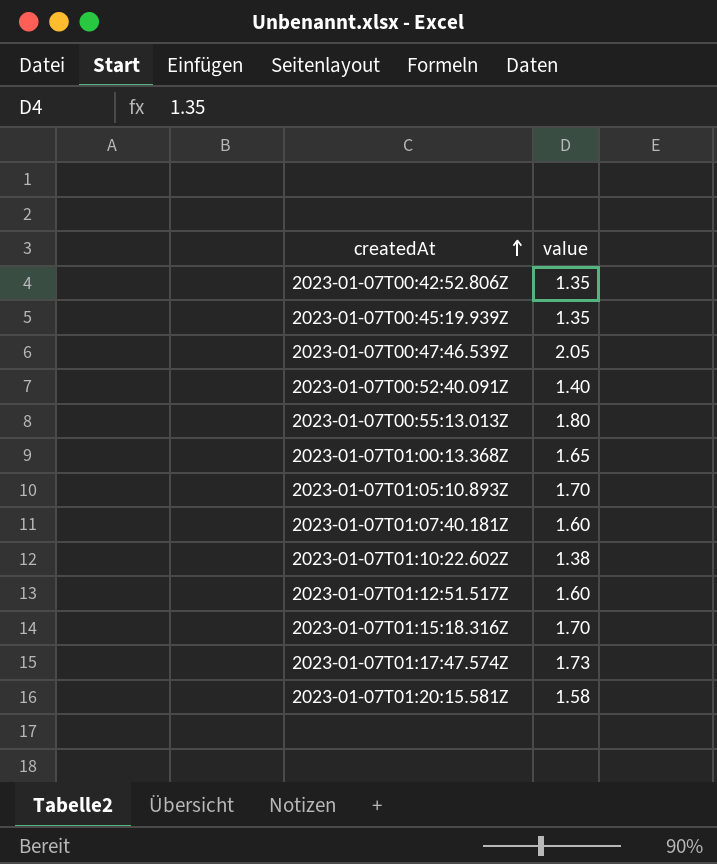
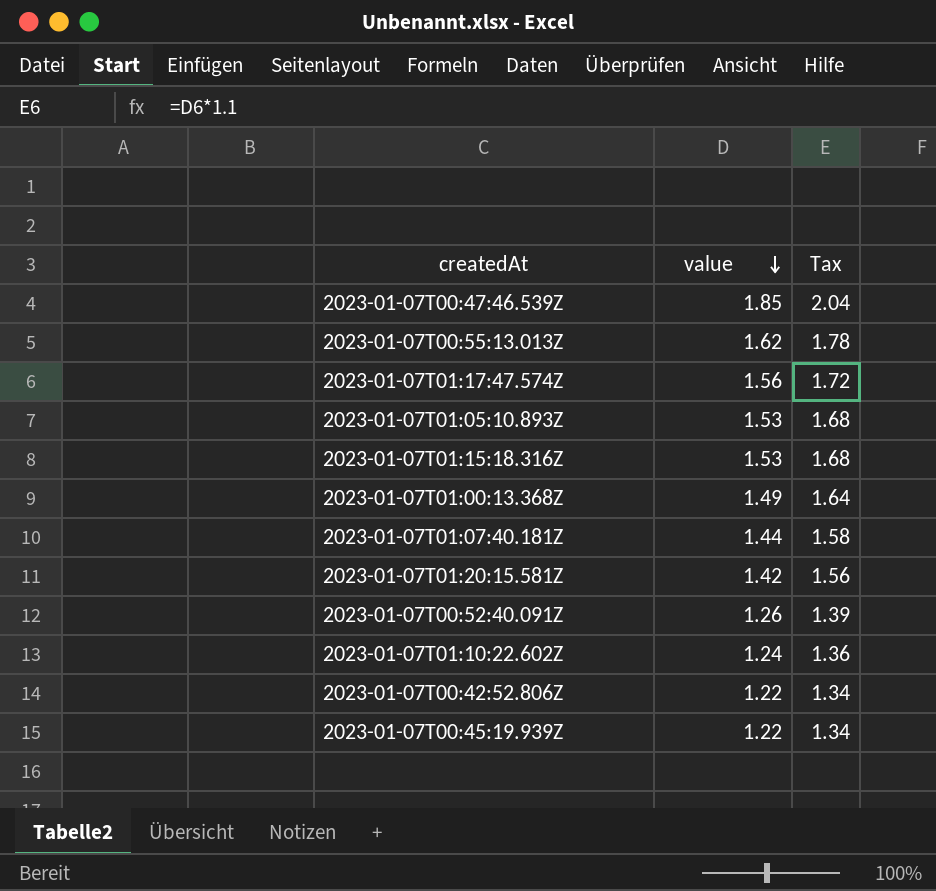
row order: createdAt ascending -> value descending
column Tax | formula: none -> [value] * 1.1
row 2023-01-07T01:12:51.517Z: 1.60 -> none
2023-01-07T00:47:46.539Z | value: 2.05 -> 1.85
2023-01-07T00:55:13.013Z | value: 1.80 -> 1.62
2023-01-07T01:17:47.574Z | value: 1.73 -> 1.56
2023-01-07T01:05:10.893Z | value: 1.70 -> 1.53
2023-01-07T01:15:18.316Z | value: 1.70 -> 1.53
2023-01-07T01:00:13.368Z | value: 1.65 -> 1.49
2023-01-07T01:07:40.181Z | value: 1.60 -> 1.44
2023-01-07T01:20:15.581Z | value: 1.58 -> 1.42
2023-01-07T00:52:40.091Z | value: 1.40 -> 1.26
2023-01-07T01:10:22.602Z | value: 1.38 -> 1.24
2023-01-07T00:42:52.806Z | value: 1.35 -> 1.22
2023-01-07T00:45:19.939Z | value: 1.35 -> 1.22

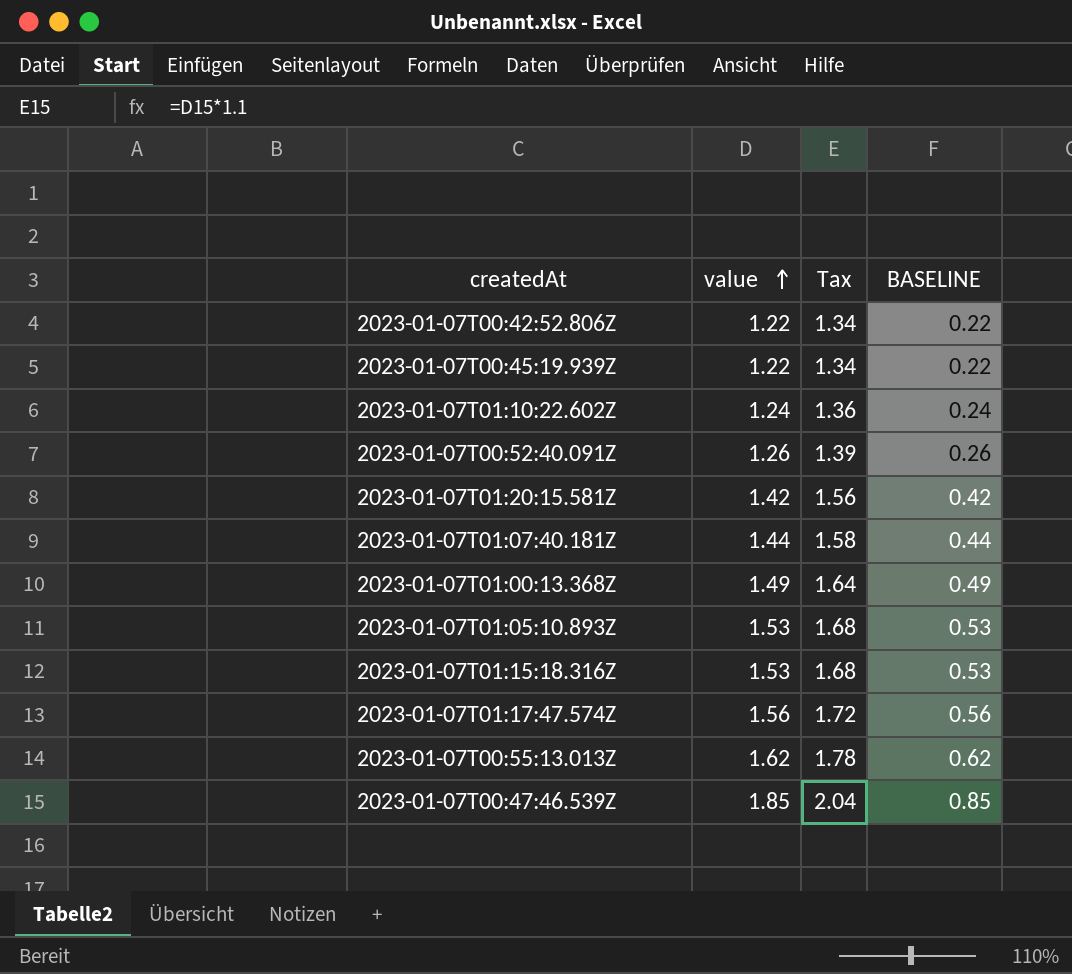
row order: value descending -> value ascending
column BASELINE | formula: none -> [value] - 1

